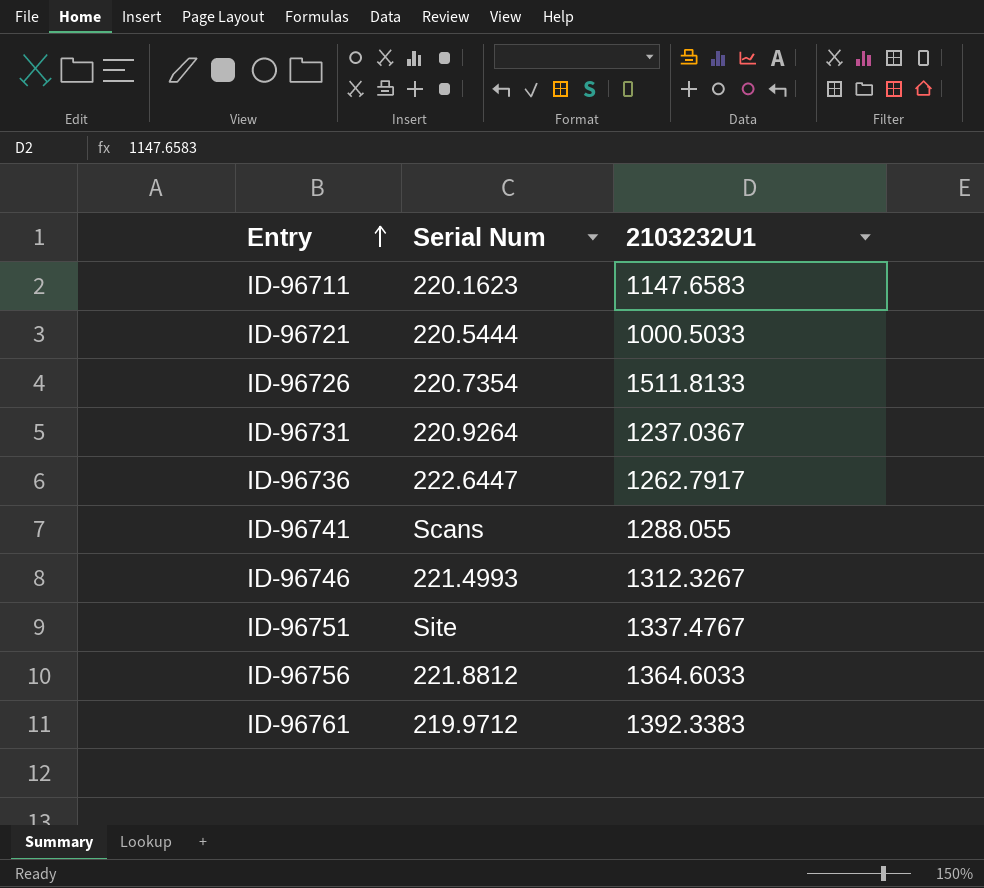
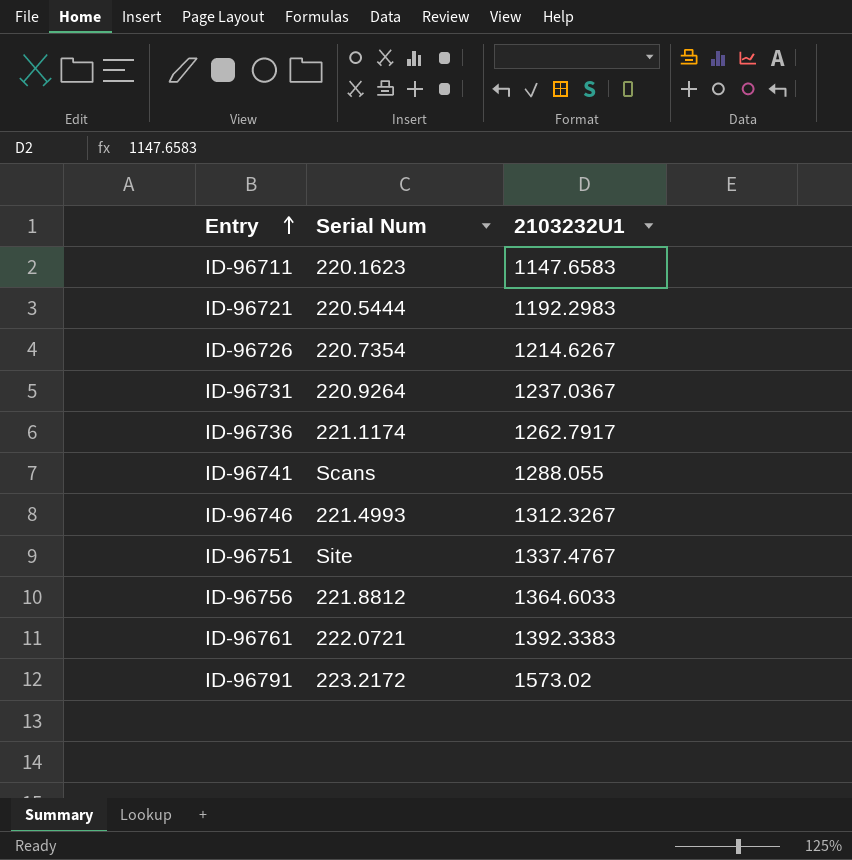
ID-96721 | 2103232U1: 1000.5033 -> 1192.2983
ID-96726 | 2103232U1: 1511.8133 -> 1214.6267
ID-96736 | Serial Num: 222.6447 -> 221.1174
ID-96761 | Serial Num: 219.9712 -> 222.0721
row ID-96791: none -> 223.2172 | 1573.02

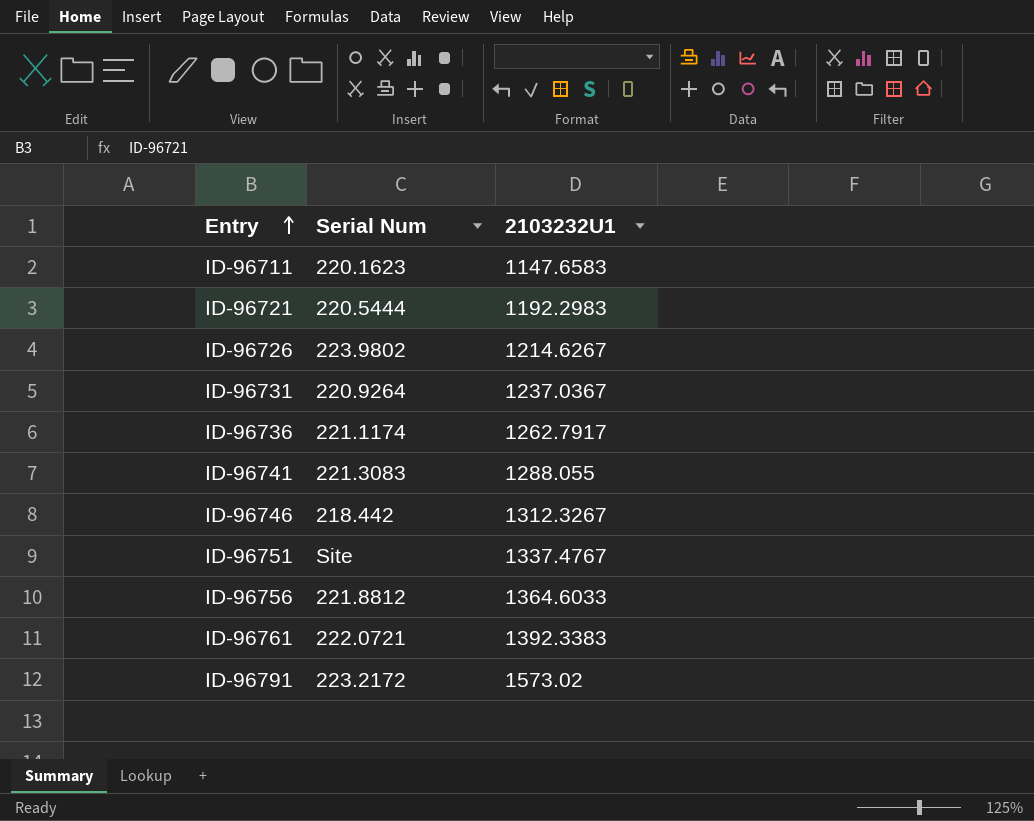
ID-96726 | Serial Num: 220.7354 -> 223.9802
ID-96741 | Serial Num: Scans -> 221.3083
ID-96746 | Serial Num: 221.4993 -> 218.442

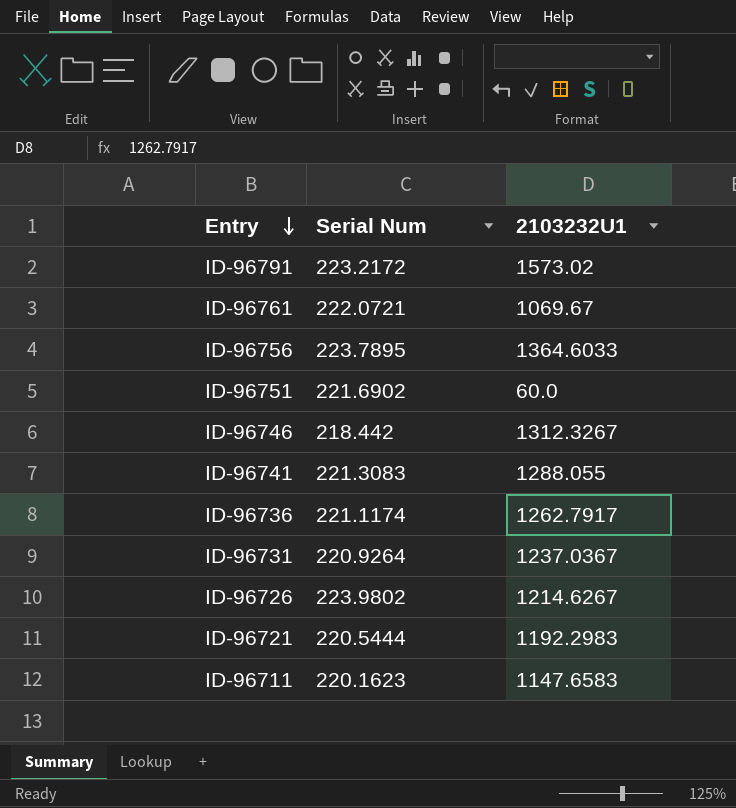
row order: Entry ascending -> Entry descending
ID-96761 | 2103232U1: 1392.3383 -> 1069.67
ID-96756 | Serial Num: 221.8812 -> 223.7895
ID-96751 | Serial Num: Site -> 221.6902
ID-96751 | 2103232U1: 1337.4767 -> 60.0

